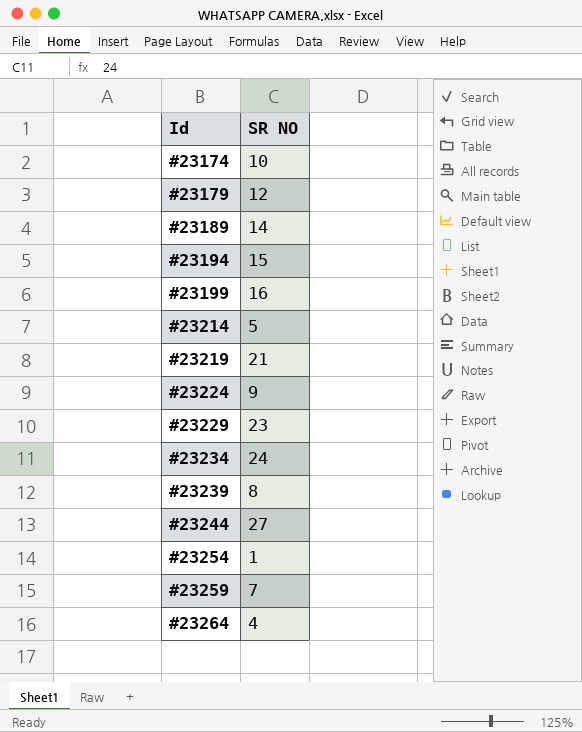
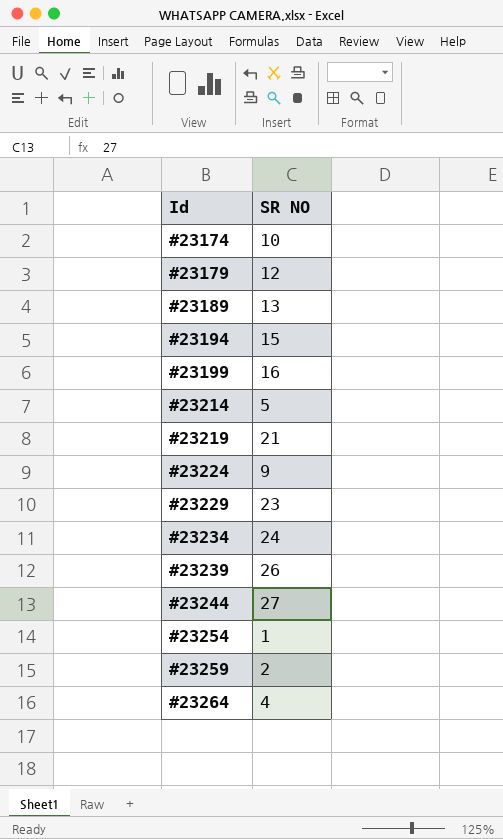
#23189 | SR NO: 14 -> 13
#23239 | SR NO: 8 -> 26
#23259 | SR NO: 7 -> 2

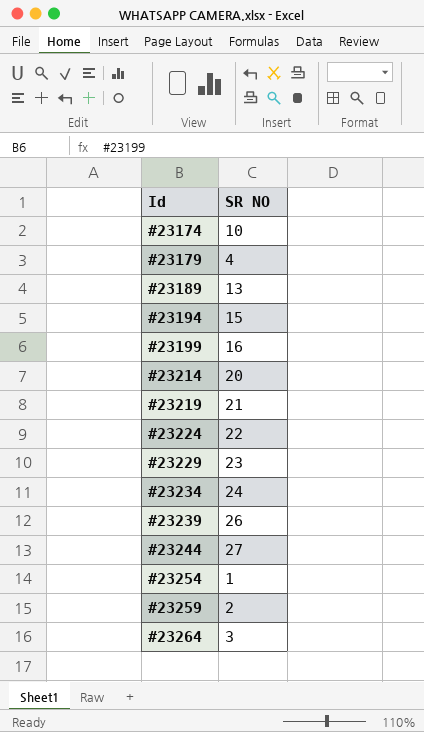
#23179 | SR NO: 12 -> 4
#23214 | SR NO: 5 -> 20
#23224 | SR NO: 9 -> 22
#23264 | SR NO: 4 -> 3

